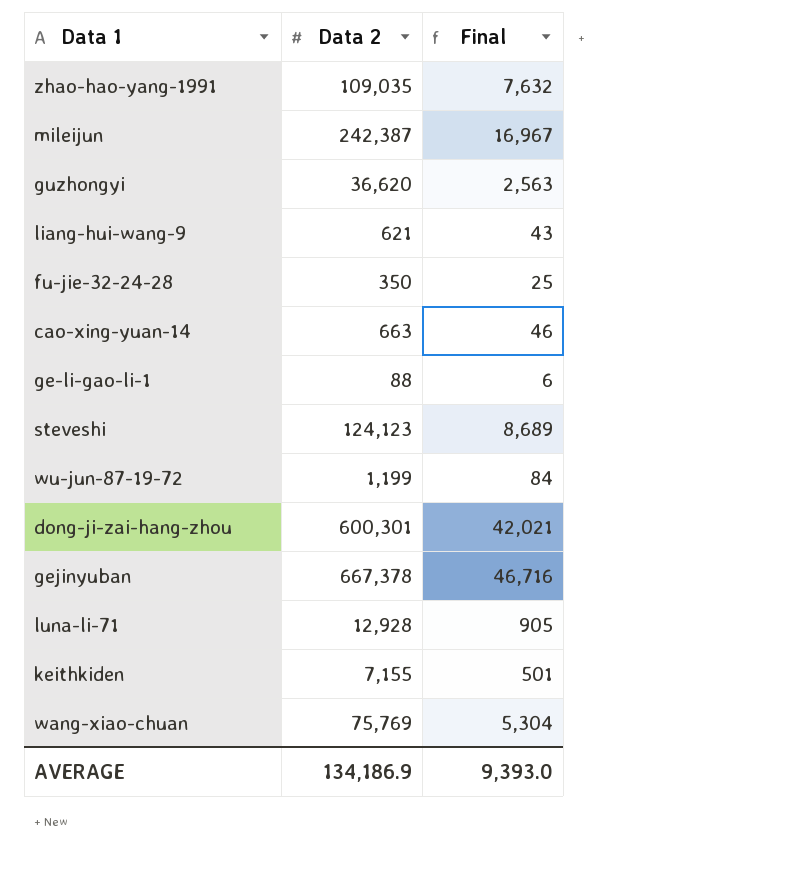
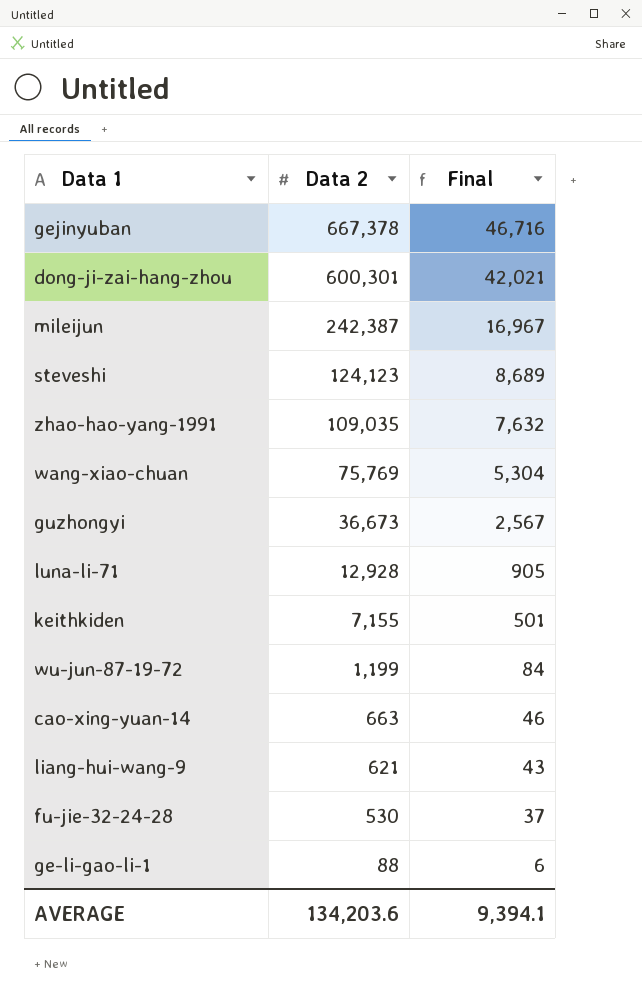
row order: none -> Data 2 descending
guzhongyi | Data 2: 36,620 -> 36,673
guzhongyi | Final: 2,563 -> 2,567
fu-jie-32-24-28 | Data 2: 350 -> 530
fu-jie-32-24-28 | Final: 25 -> 37
AVERAGE | Data 2: 134,186.9 -> 134,203.6
AVERAGE | Final: 9,393.0 -> 9,394.1

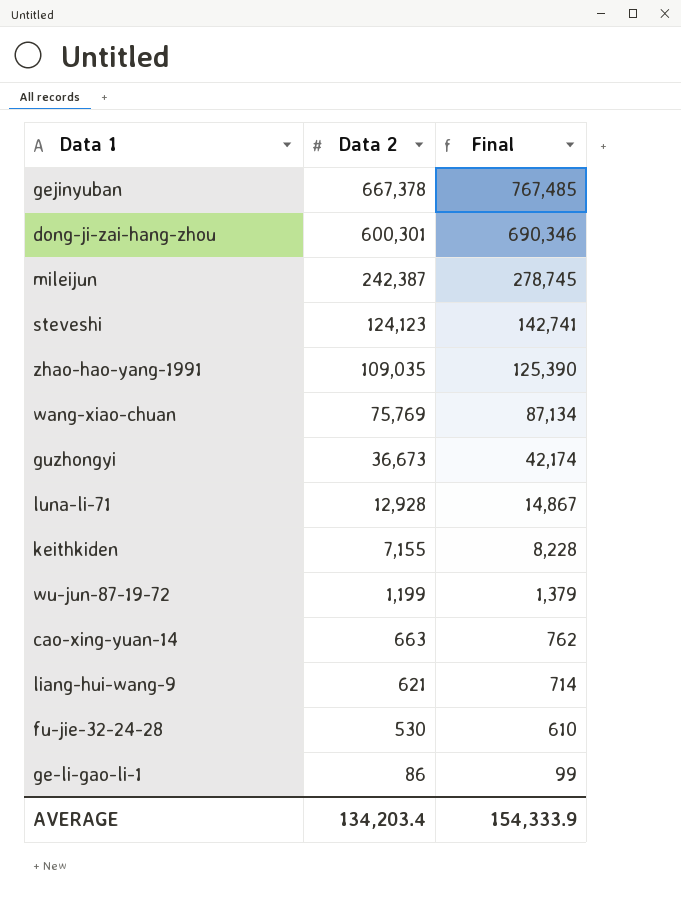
column Final | formula: [Data 2] * 0.07 -> [Data 2] * 1.15
ge-li-gao-li-1 | Data 2: 88 -> 86
AVERAGE | Data 2: 134,203.6 -> 134,203.4
AVERAGE | Final: 9,394.1 -> 154,333.9

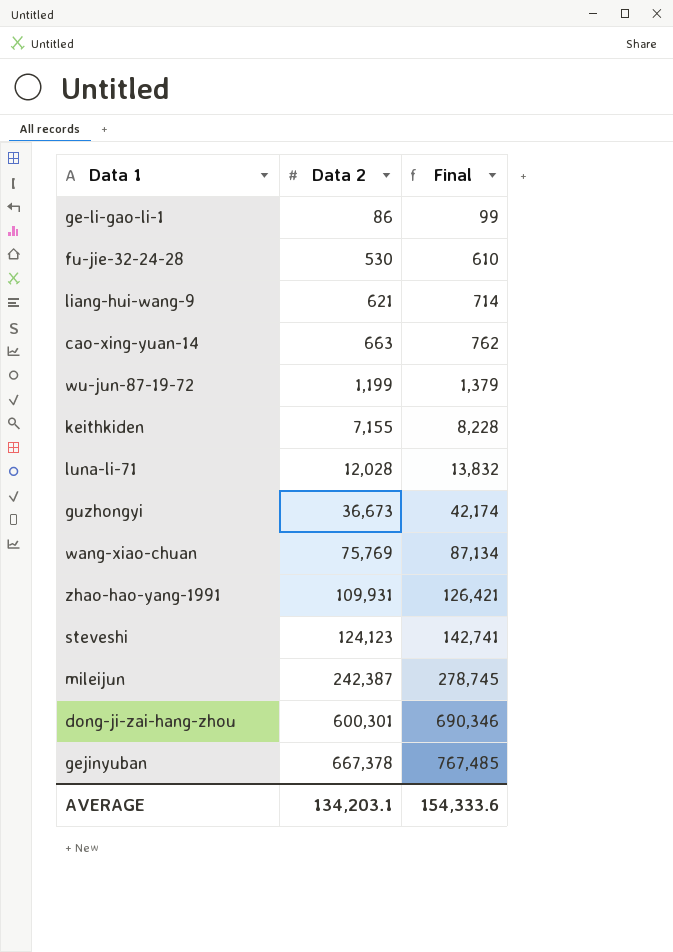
row order: Data 2 descending -> Data 2 ascending
luna-li-71 | Data 2: 12,928 -> 12,028
luna-li-71 | Final: 14,867 -> 13,832
zhao-hao-yang-1991 | Data 2: 109,035 -> 109,931
zhao-hao-yang-1991 | Final: 125,390 -> 126,421
AVERAGE | Data 2: 134,203.4 -> 134,203.1
AVERAGE | Final: 154,333.9 -> 154,333.6

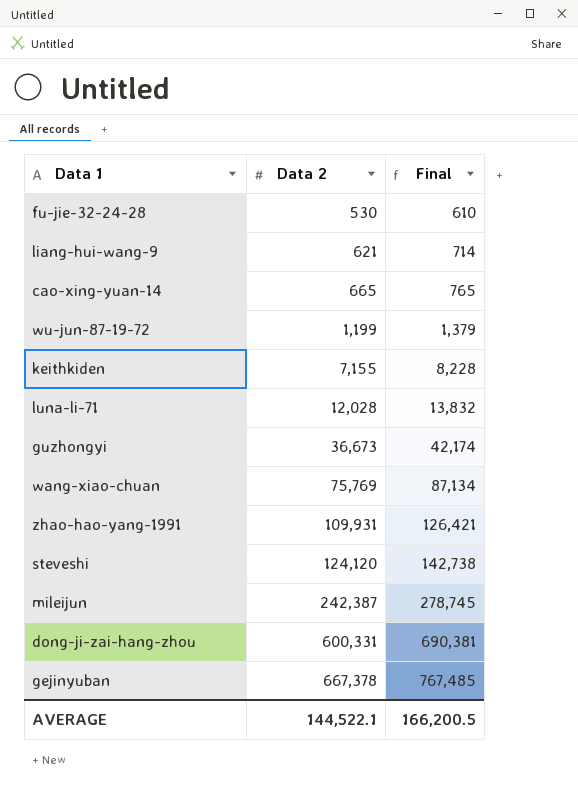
row ge-li-gao-li-1: 86 | 99 -> none
cao-xing-yuan-14 | Data 2: 663 -> 665
cao-xing-yuan-14 | Final: 762 -> 765
steveshi | Data 2: 124,123 -> 124,120
steveshi | Final: 142,741 -> 142,738
dong-ji-zai-hang-zhou | Data 2: 600,301 -> 600,331
dong-ji-zai-hang-zhou | Final: 690,346 -> 690,381
AVERAGE | Data 2: 134,203.1 -> 144,522.1
AVERAGE | Final: 154,333.6 -> 166,200.5

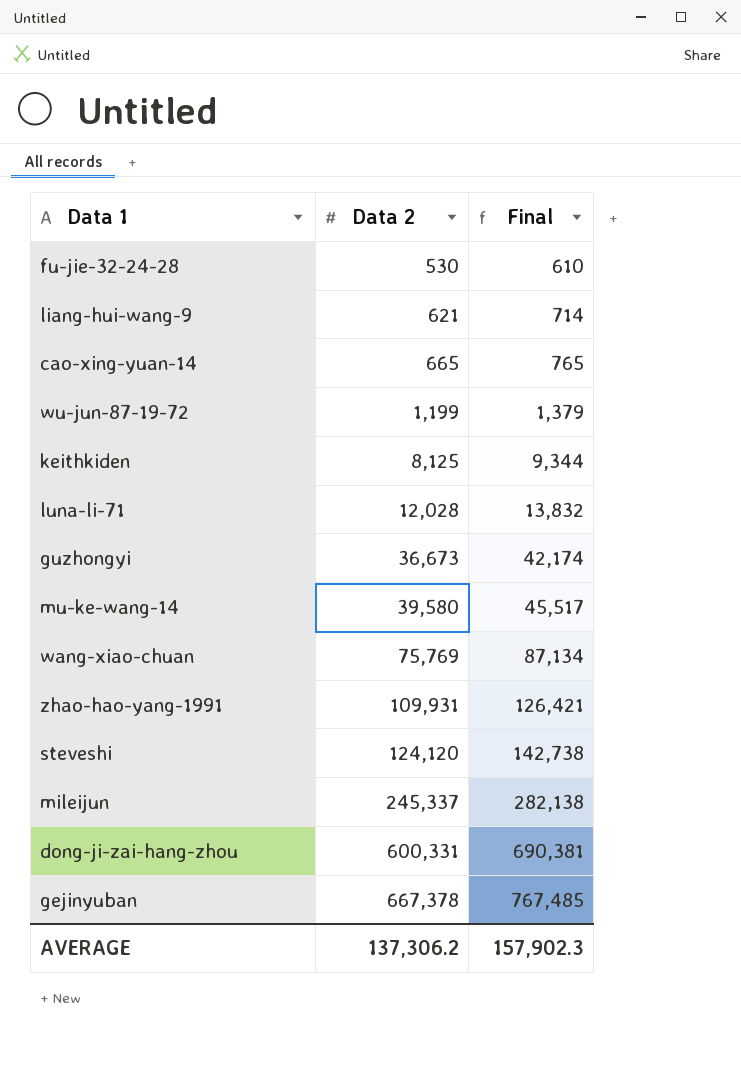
keithkiden | Data 2: 7,155 -> 8,125
keithkiden | Final: 8,228 -> 9,344
row mu-ke-wang-14: none -> 39,580 | 45,517
mileijun | Data 2: 242,387 -> 245,337
mileijun | Final: 278,745 -> 282,138
AVERAGE | Data 2: 144,522.1 -> 137,306.2
AVERAGE | Final: 166,200.5 -> 157,902.3

